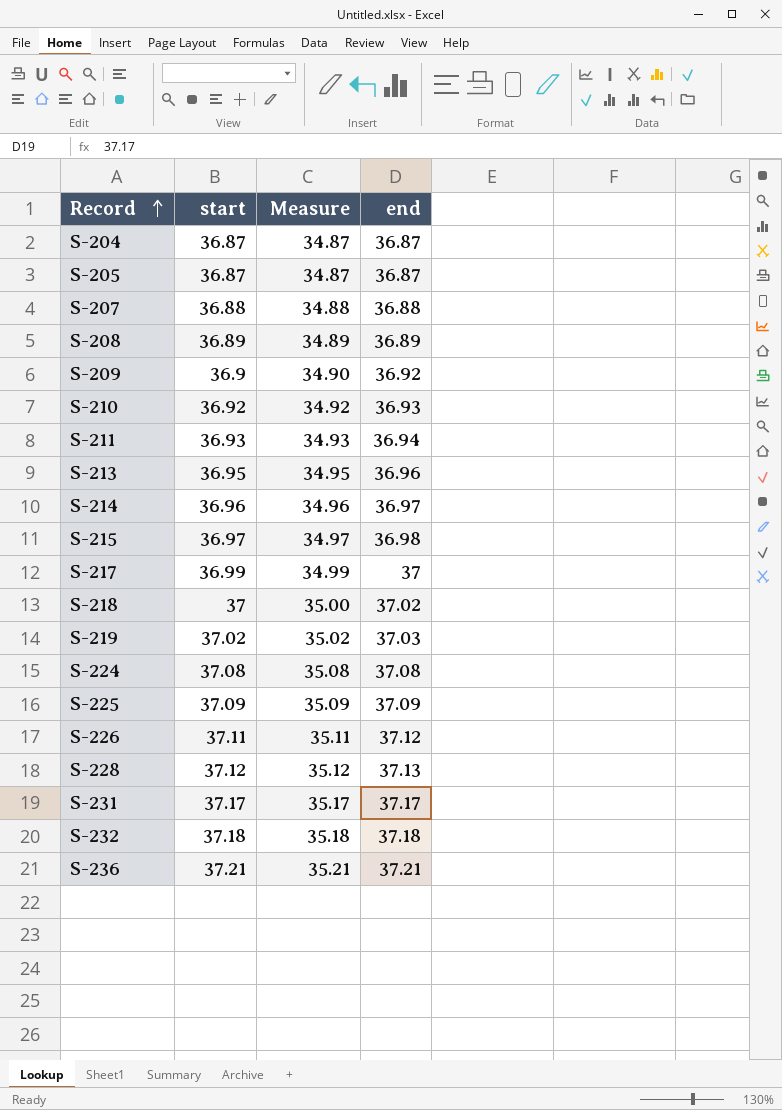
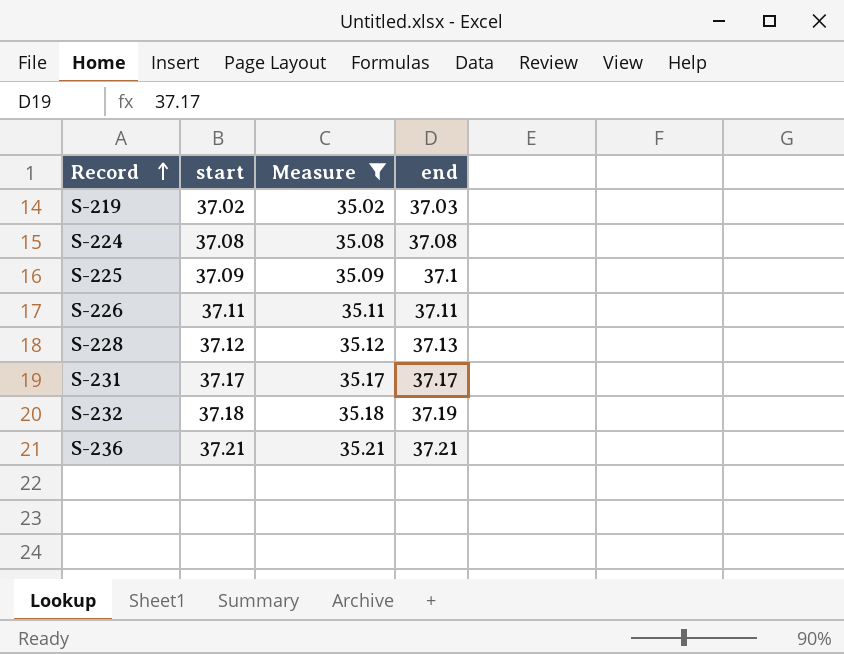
filter: none -> Measure >= 35.02
S-225 | end: 37.09 -> 37.1
S-226 | end: 37.12 -> 37.11
S-232 | end: 37.18 -> 37.19

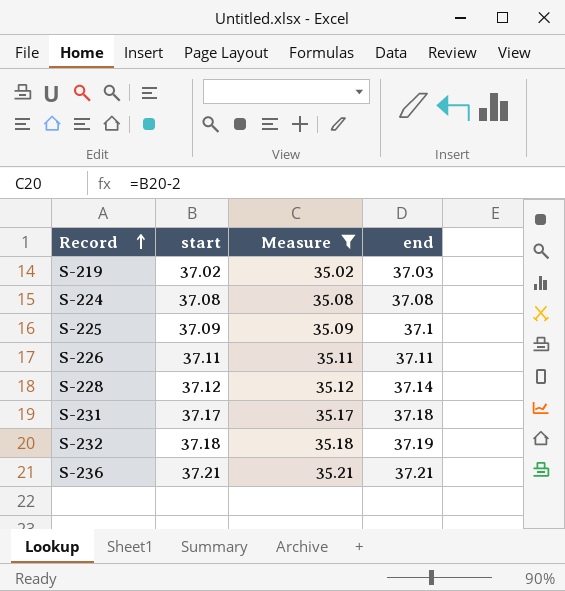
S-228 | end: 37.13 -> 37.14
S-231 | end: 37.17 -> 37.18

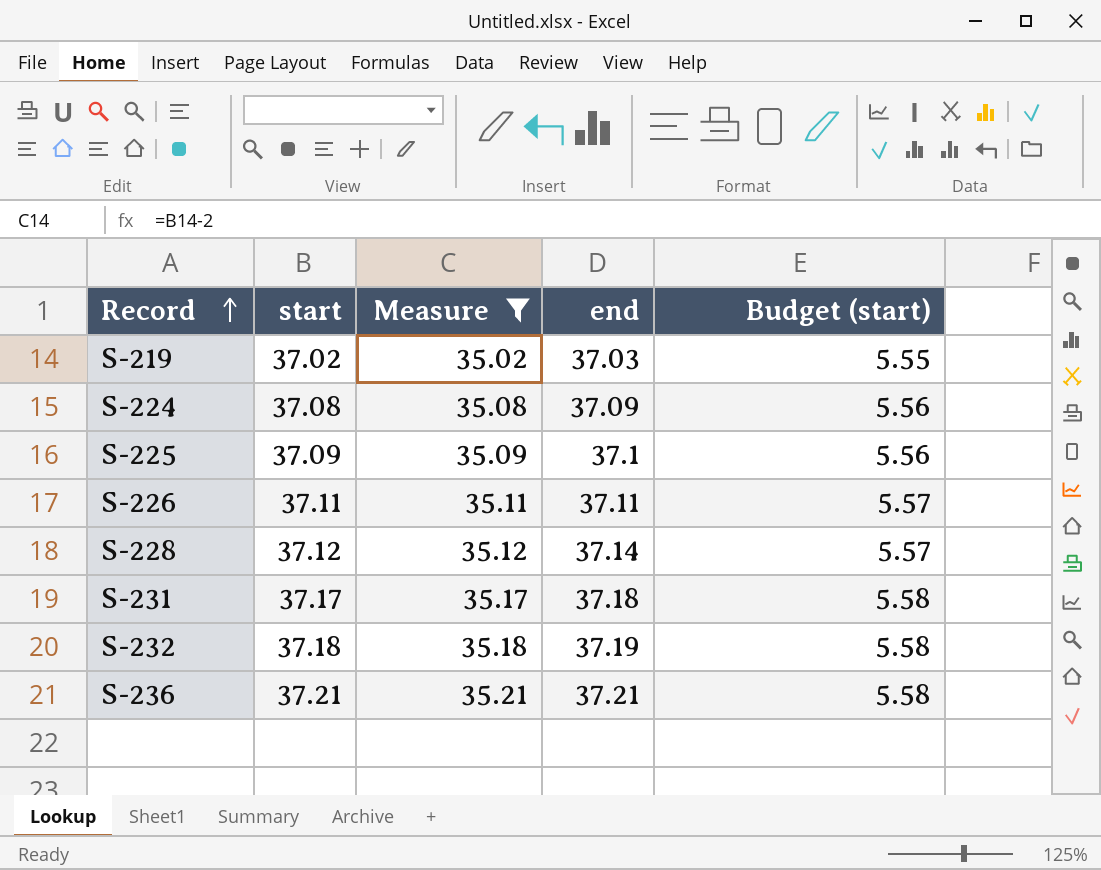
column Budget (start) | formula: none -> [start] * 0.15
S-224 | end: 37.08 -> 37.09

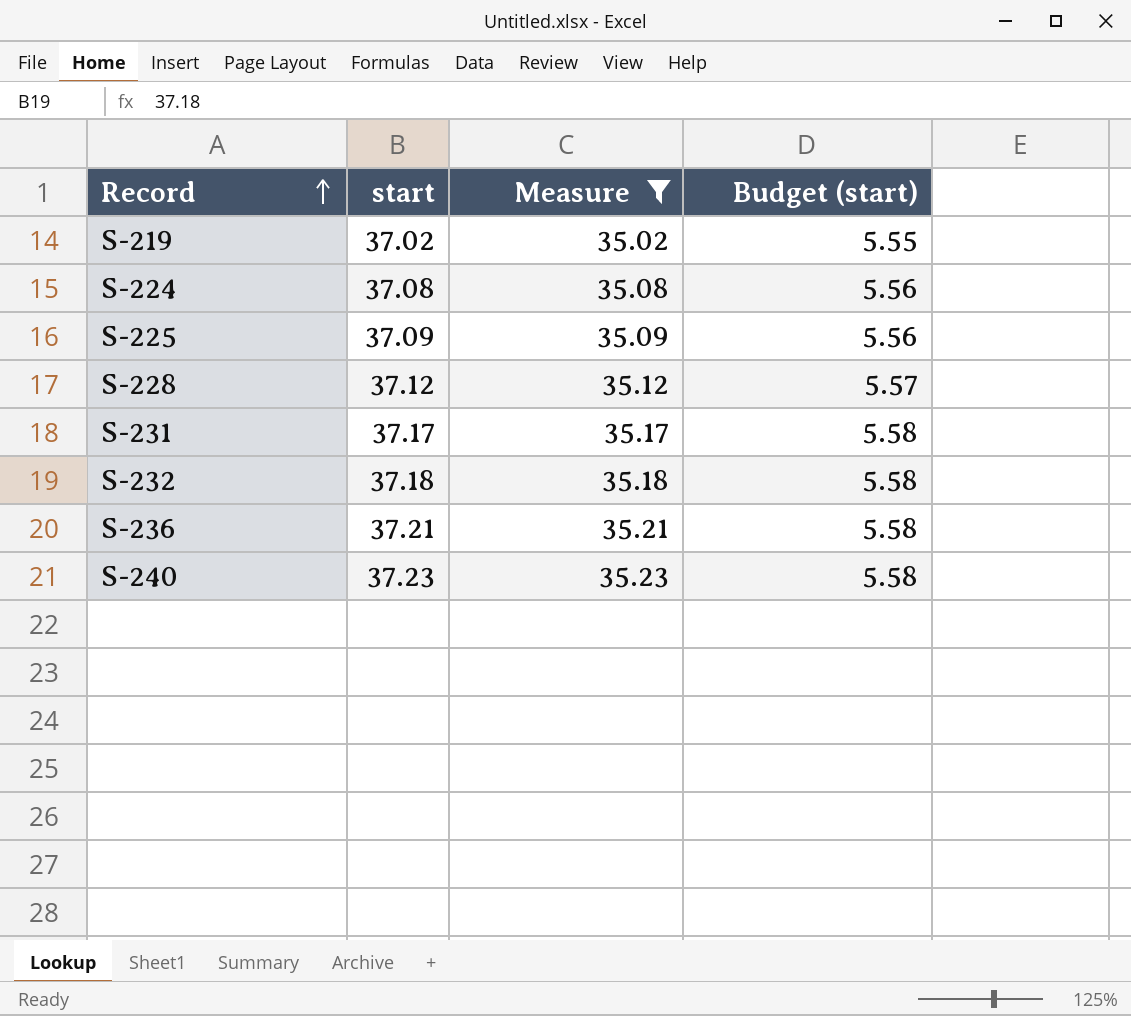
column end | position: 4 -> none
row S-226: 37.11 | 35.11 | 37.11 | 5.57 -> none
row S-240: none -> 37.23 | 35.23 | 5.58

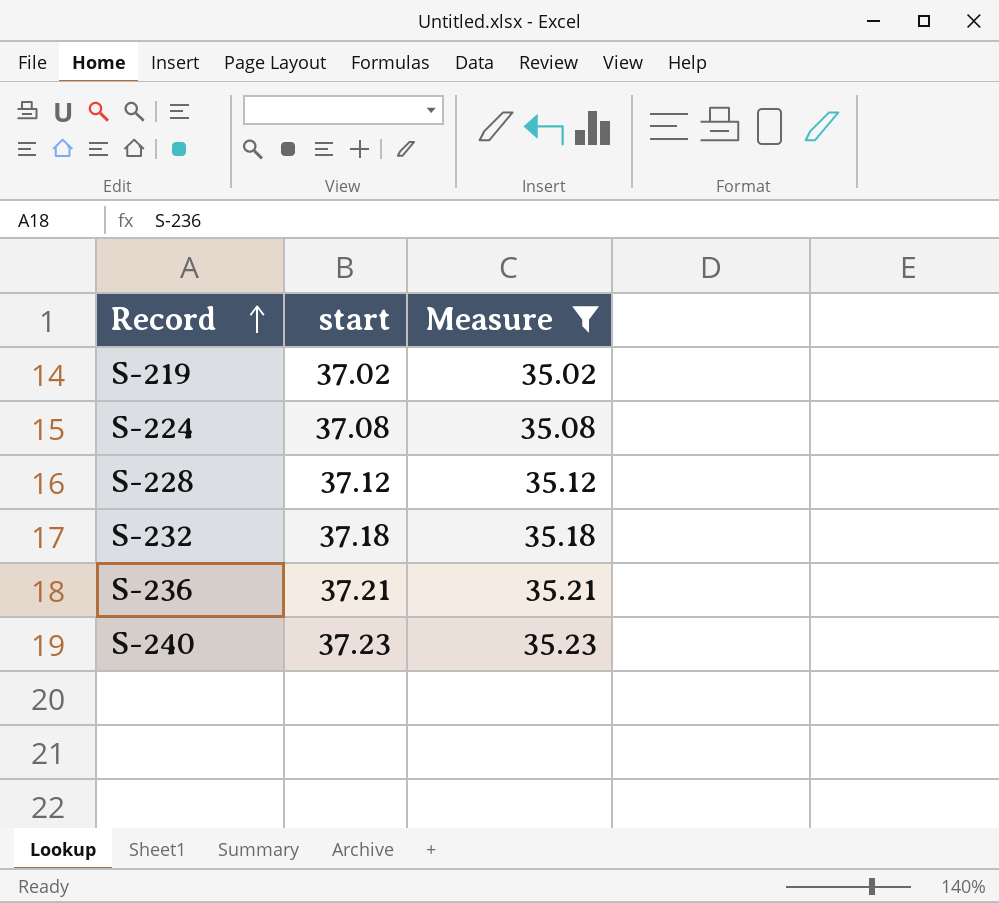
column Budget (start) | formula: [start] * 0.15 -> none
row S-225: 37.09 | 35.09 | 5.56 -> none
row S-231: 37.17 | 35.17 | 5.58 -> none

